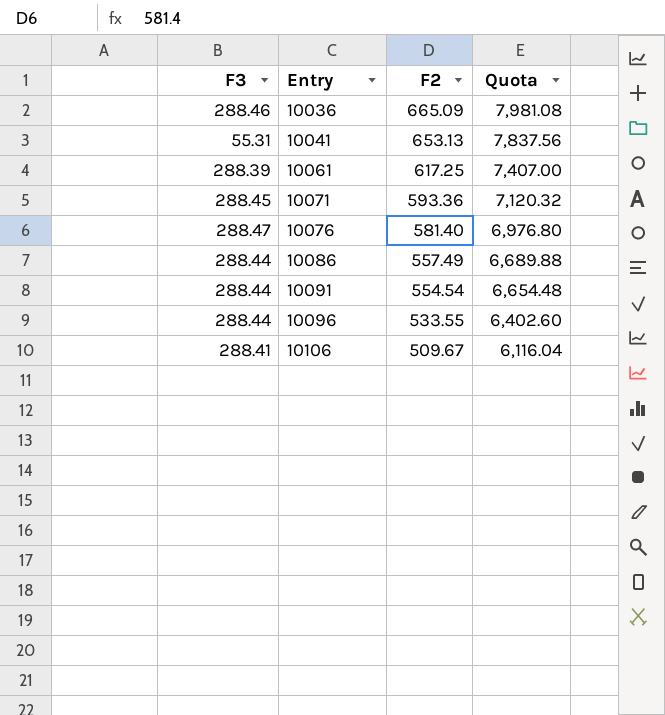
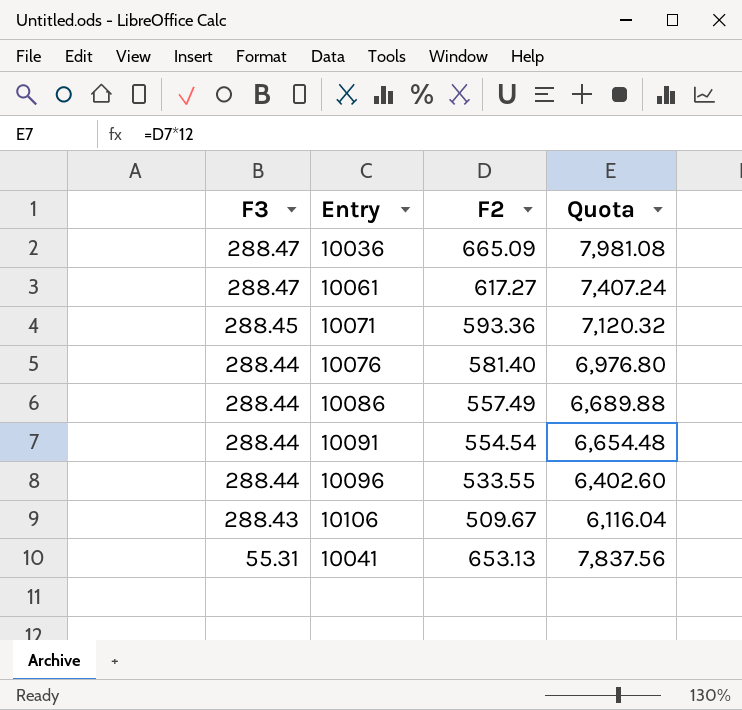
row order: Entry ascending -> F3 descending
10036 | F3: 288.46 -> 288.47
10061 | F3: 288.39 -> 288.47
10061 | F2: 617.25 -> 617.27
10061 | Quota: 7,407.00 -> 7,407.24
10076 | F3: 288.47 -> 288.44
10106 | F3: 288.41 -> 288.43

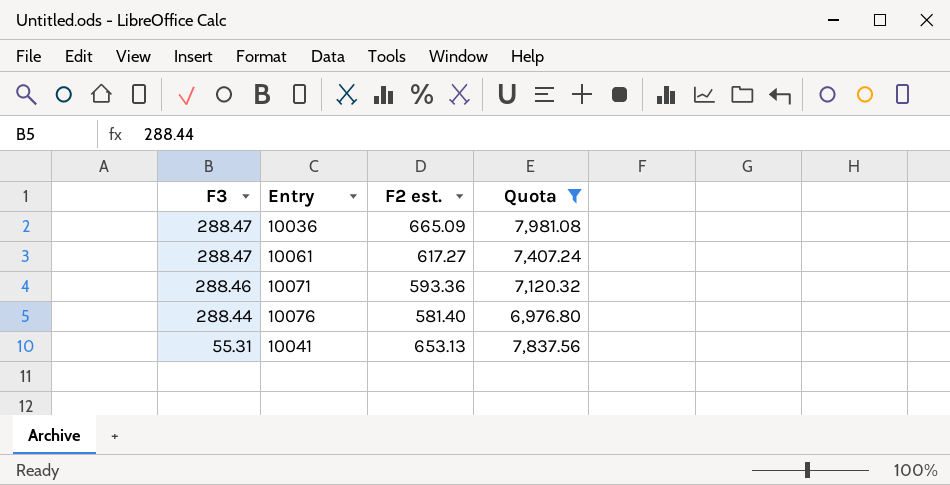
filter: none -> Quota >= 6,976.80
column name: F2 -> F2 est.
10071 | F3: 288.45 -> 288.46

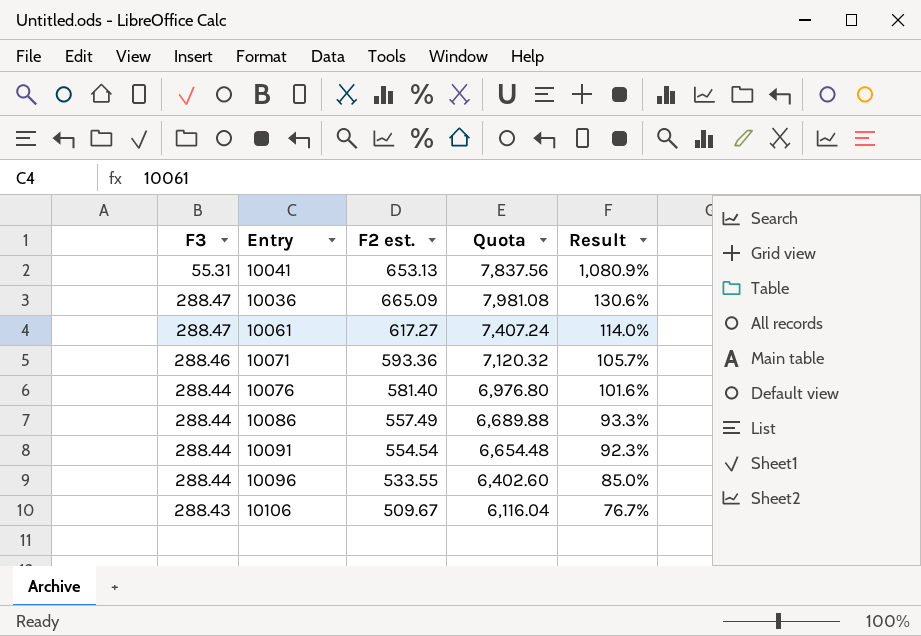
filter: Quota >= 6,976.80 -> none
row order: F3 descending -> Result descending
column Result | formula: none -> ([F2 est.] - [F3]) / [F3]

